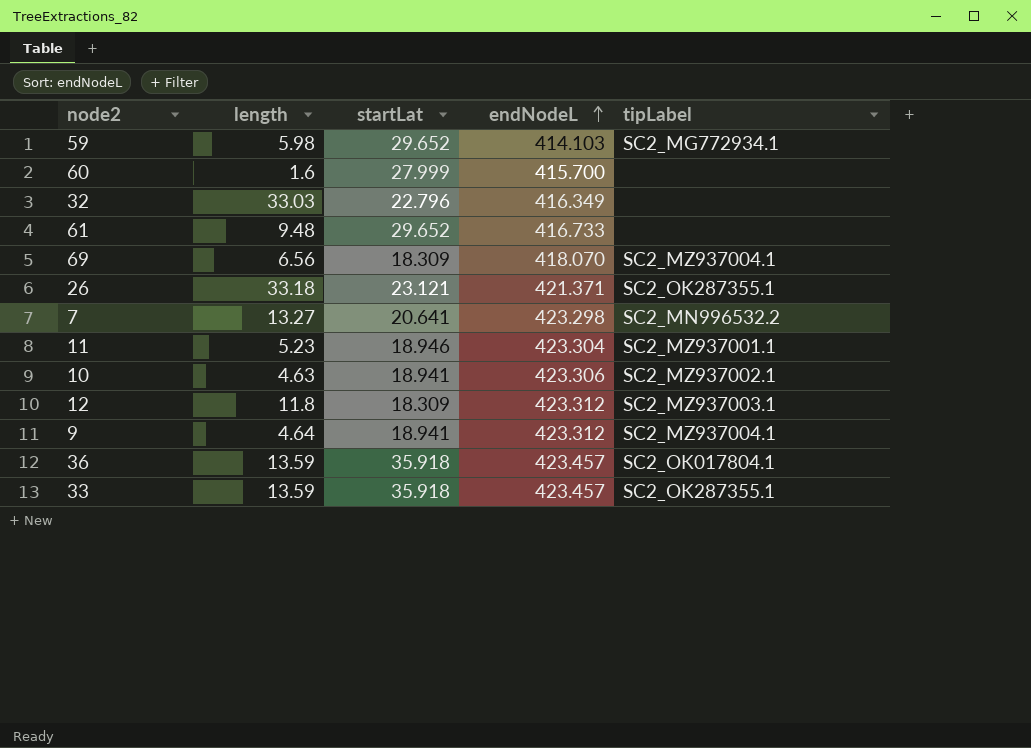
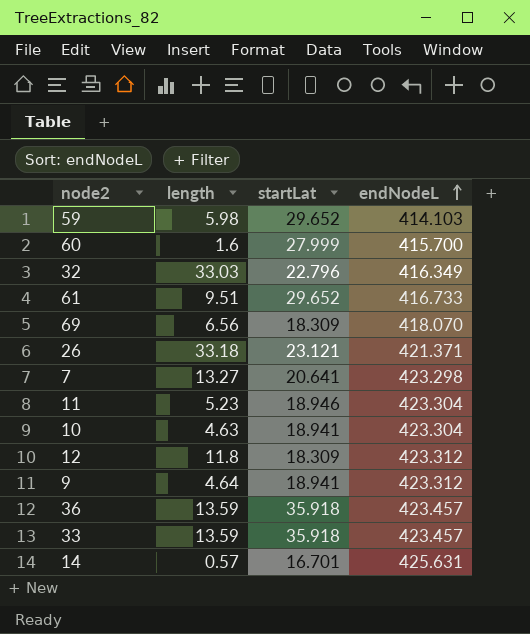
column tipLabel | position: 5 -> none
61 | length: 9.48 -> 9.51
10 | endNodeL: 423.306 -> 423.304
row 14: none -> 0.57 | 16.701 | 425.631

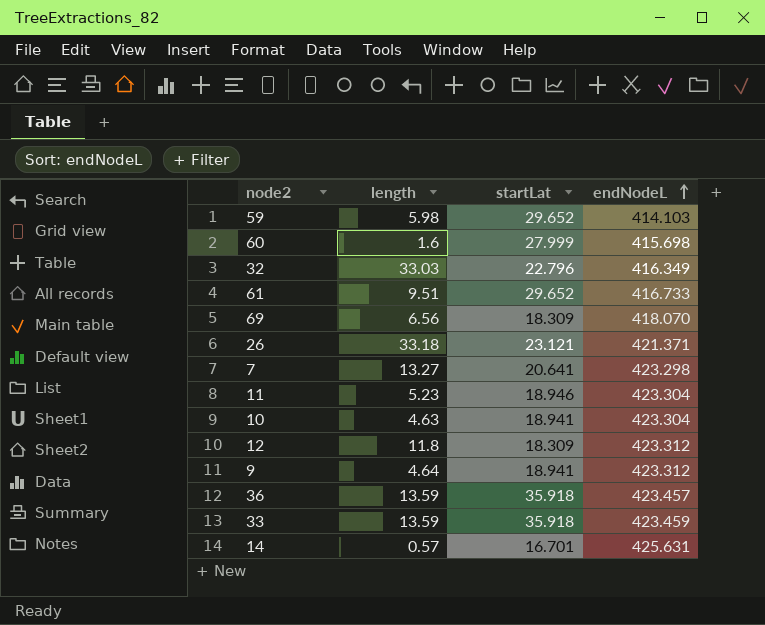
60 | endNodeL: 415.700 -> 415.698
33 | endNodeL: 423.457 -> 423.459

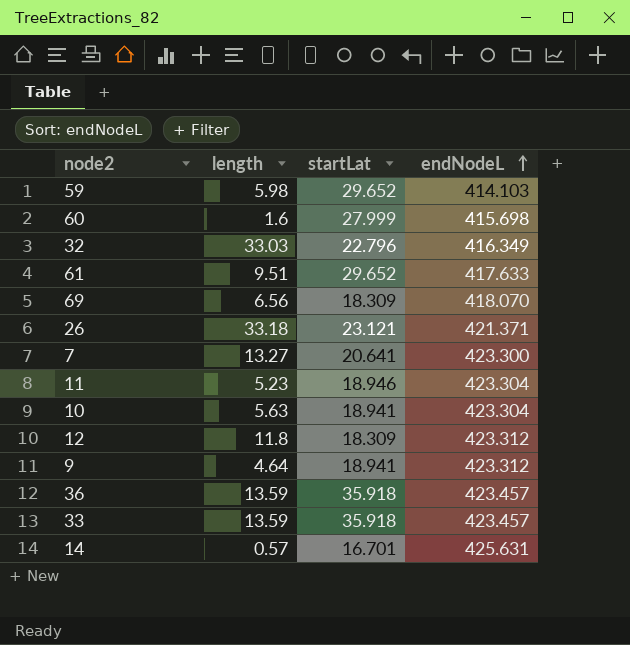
61 | endNodeL: 416.733 -> 417.633
7 | endNodeL: 423.298 -> 423.300
10 | length: 4.63 -> 5.63
33 | endNodeL: 423.459 -> 423.457

